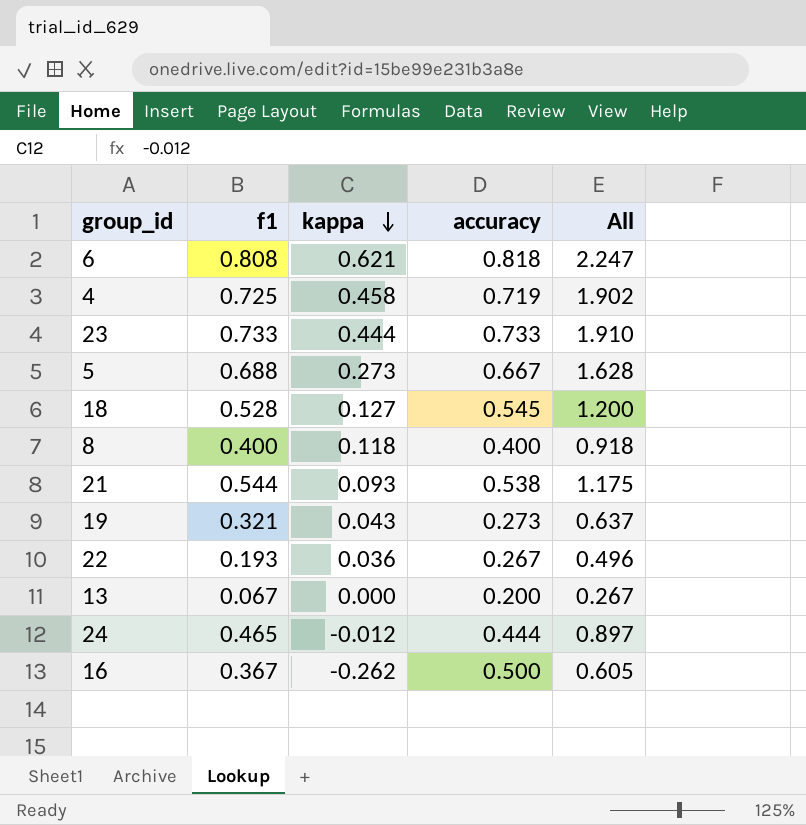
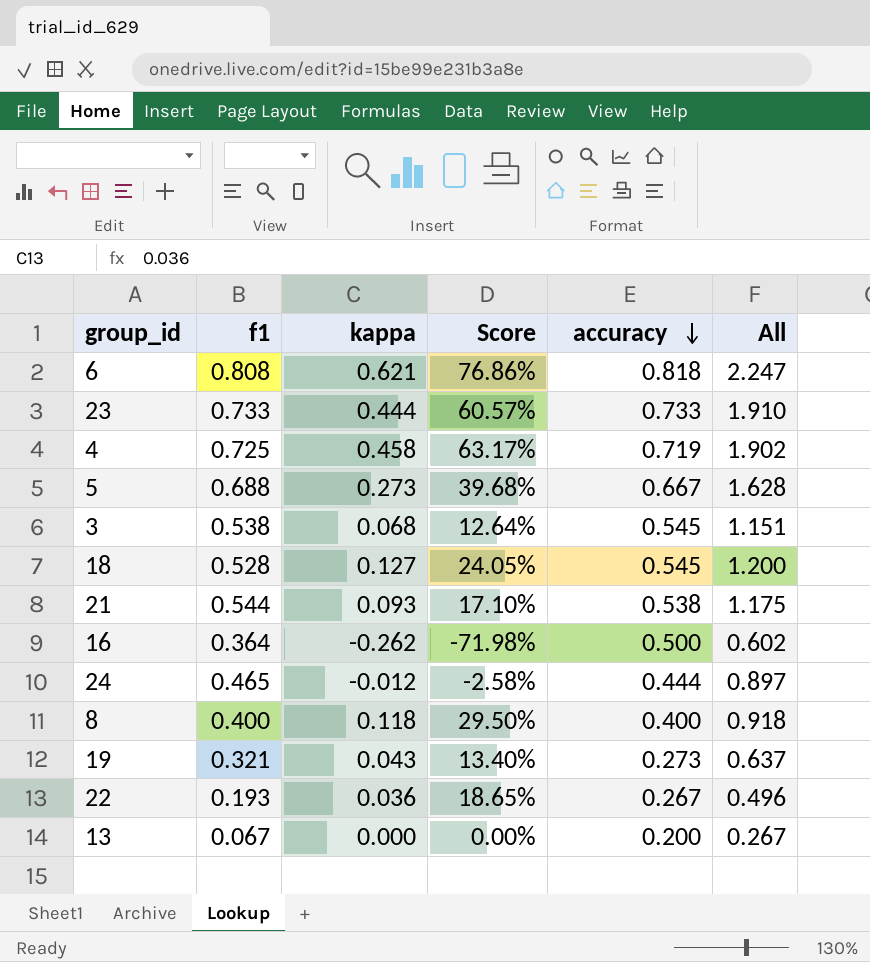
row order: kappa descending -> accuracy descending
column Score | formula: none -> [kappa] / [f1]
row 3: none -> 0.538 | 0.068 | 12.64% | 0.545 | 1.151
16 | f1: 0.367 -> 0.364
16 | All: 0.605 -> 0.602

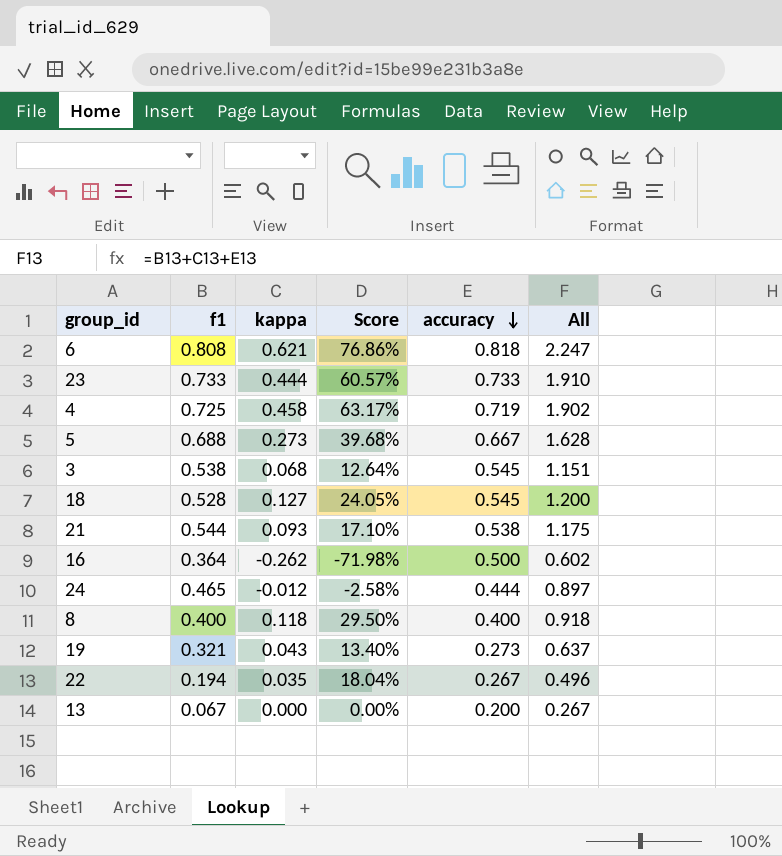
22 | f1: 0.193 -> 0.194
22 | kappa: 0.036 -> 0.035
22 | Score: 18.65% -> 18.04%

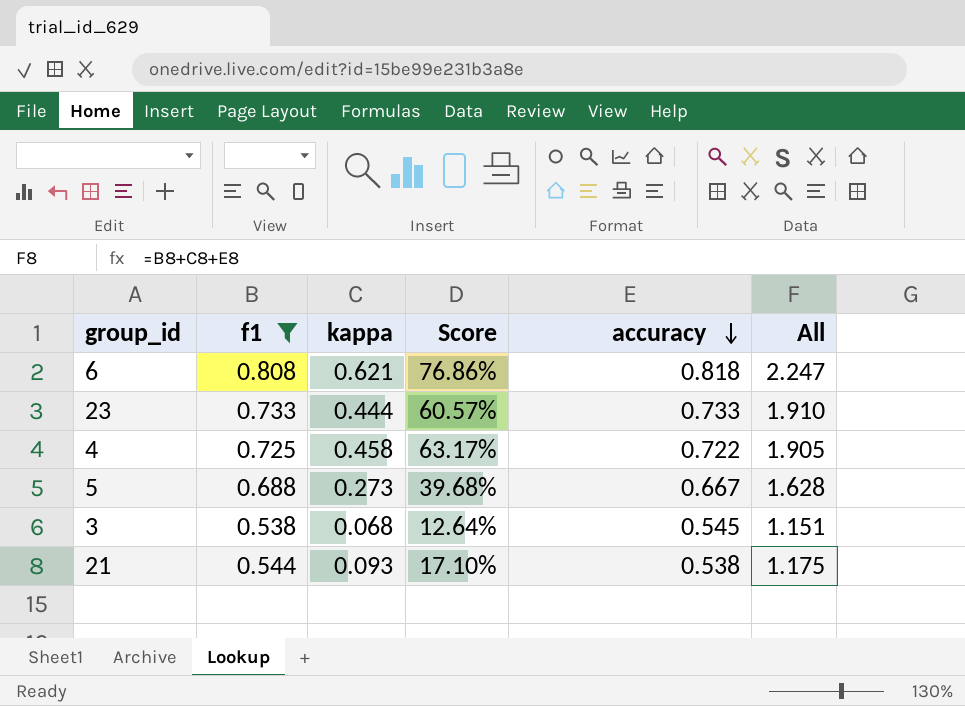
filter: none -> f1 >= 0.538
4 | accuracy: 0.719 -> 0.722
4 | All: 1.902 -> 1.905

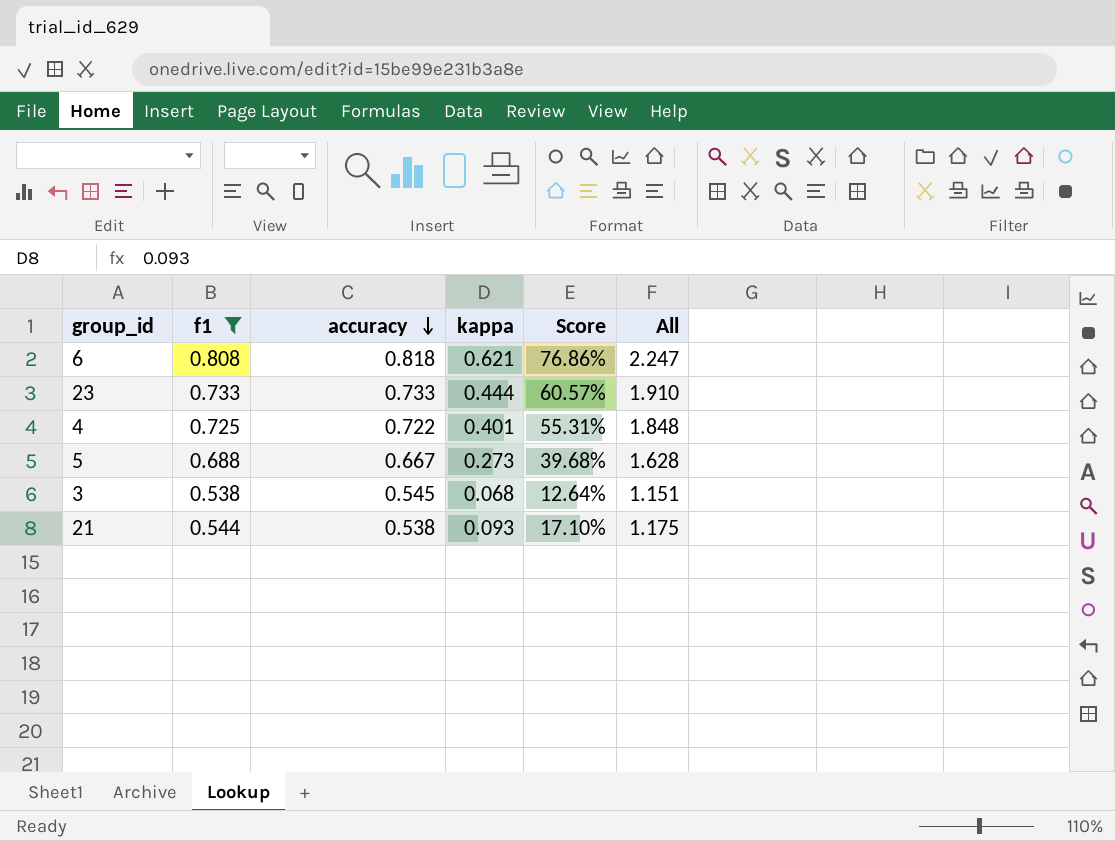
column accuracy | position: 5 -> 3
4 | kappa: 0.458 -> 0.401
4 | Score: 63.17% -> 55.31%
4 | All: 1.905 -> 1.848

